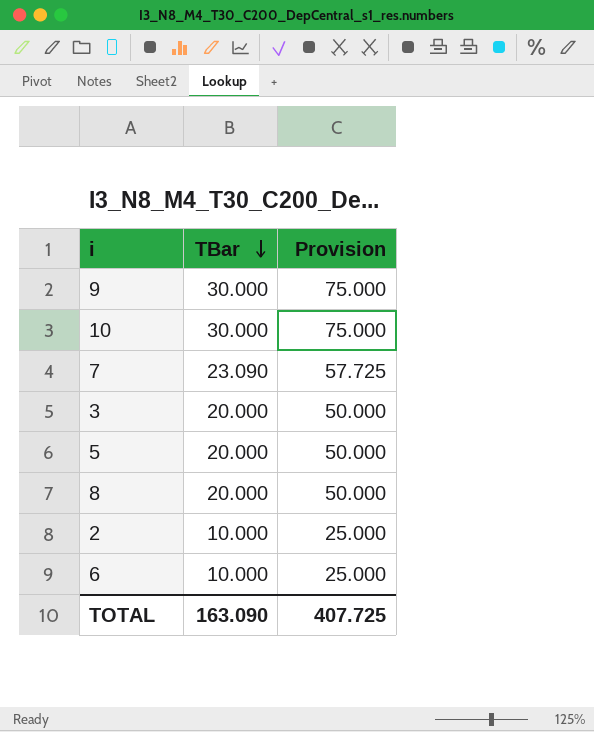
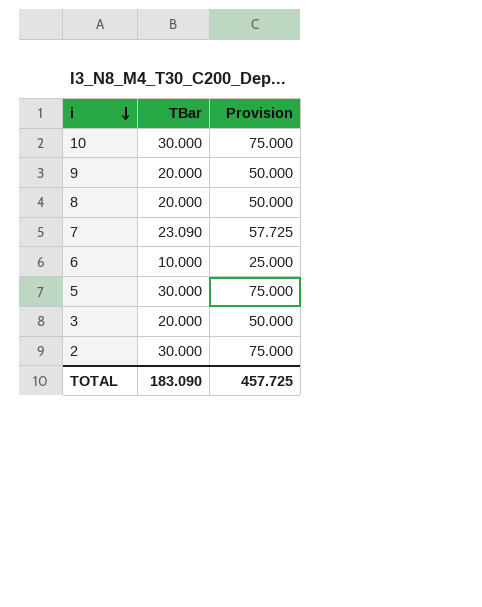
row order: TBar descending -> i descending
9 | TBar: 30.000 -> 20.000
9 | Provision: 75.000 -> 50.000
5 | TBar: 20.000 -> 30.000
5 | Provision: 50.000 -> 75.000
2 | TBar: 10.000 -> 30.000
2 | Provision: 25.000 -> 75.000
TOTAL | TBar: 163.090 -> 183.090
TOTAL | Provision: 407.725 -> 457.725

